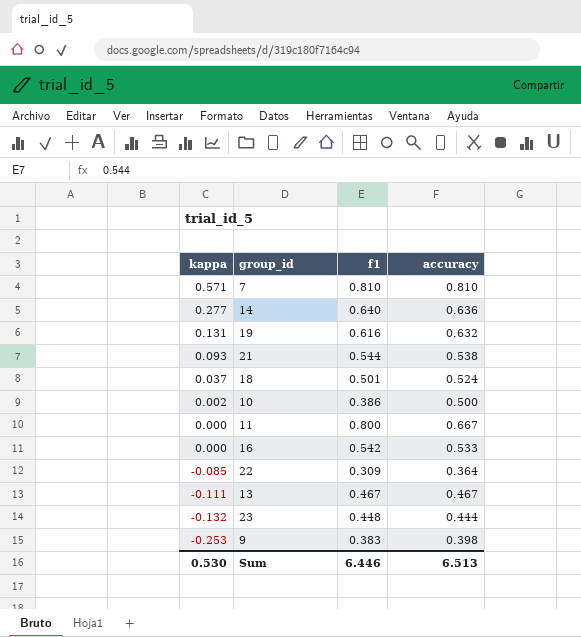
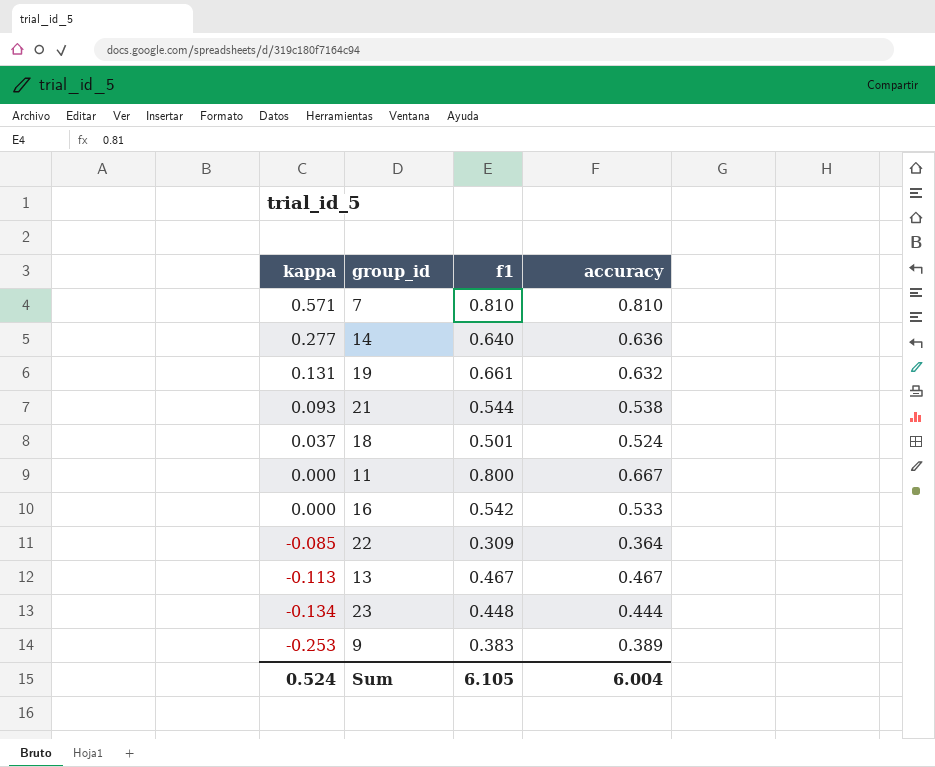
row 10: 0.002 | 0.386 | 0.500 -> none
19 | f1: 0.616 -> 0.661
13 | kappa: -0.111 -> -0.113
23 | kappa: -0.132 -> -0.134
9 | accuracy: 0.398 -> 0.389
Sum | kappa: 0.530 -> 0.524
Sum | f1: 6.446 -> 6.105
Sum | accuracy: 6.513 -> 6.004

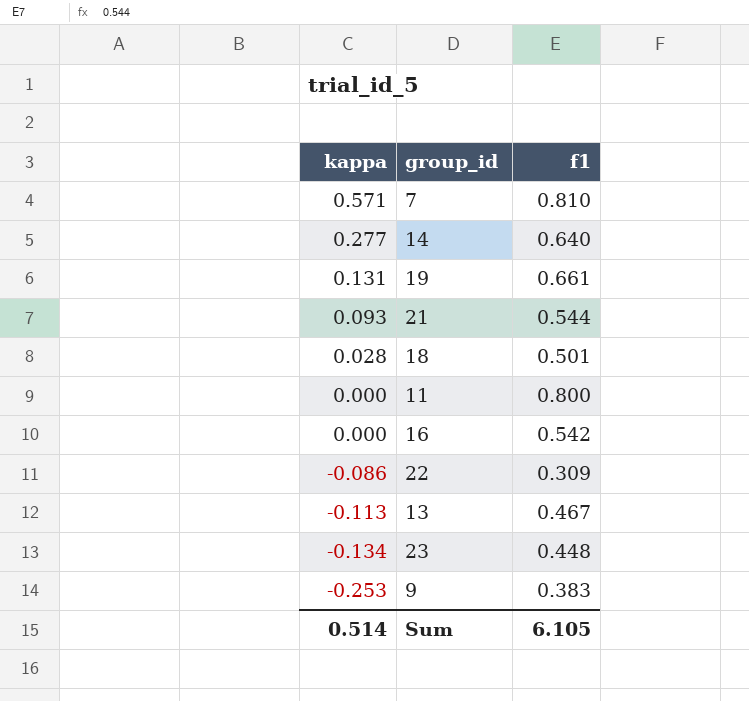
column accuracy | position: 4 -> none
18 | kappa: 0.037 -> 0.028
22 | kappa: -0.085 -> -0.086
Sum | kappa: 0.524 -> 0.514

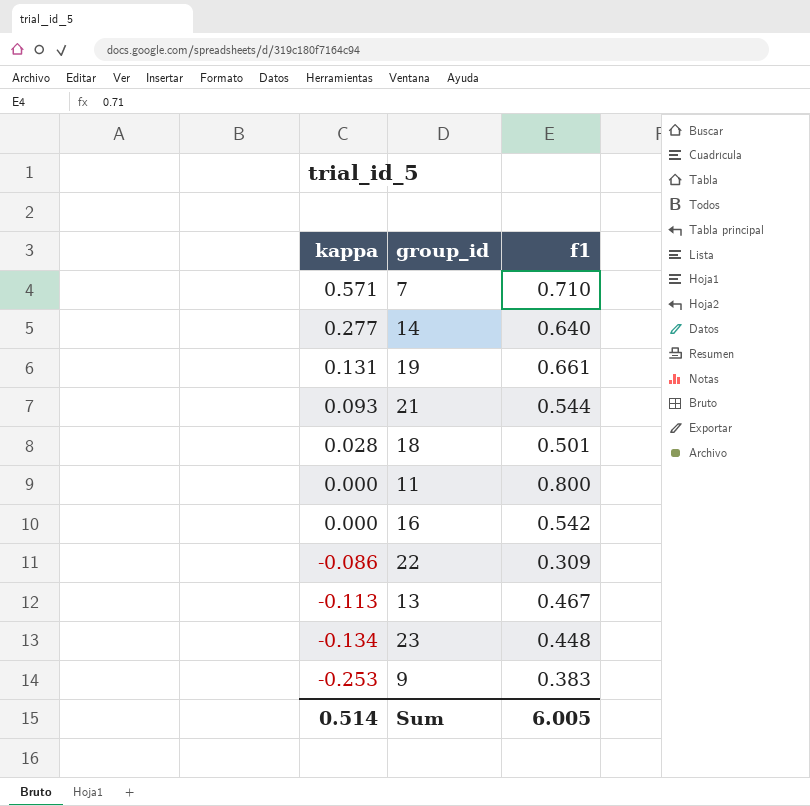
7 | f1: 0.810 -> 0.710
Sum | f1: 6.105 -> 6.005

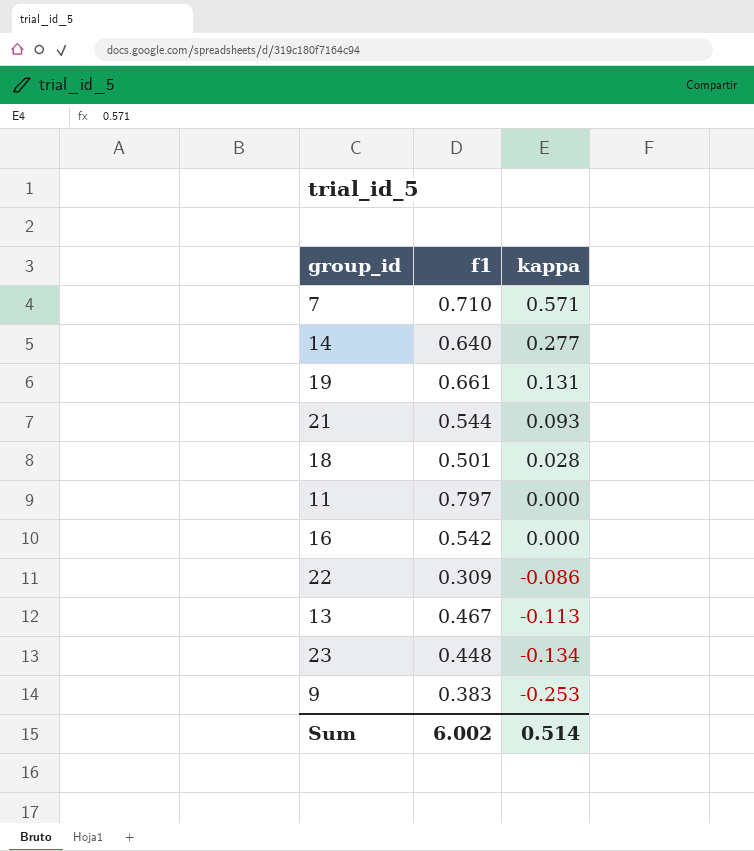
column kappa | position: 1 -> 3
11 | f1: 0.800 -> 0.797
Sum | f1: 6.005 -> 6.002

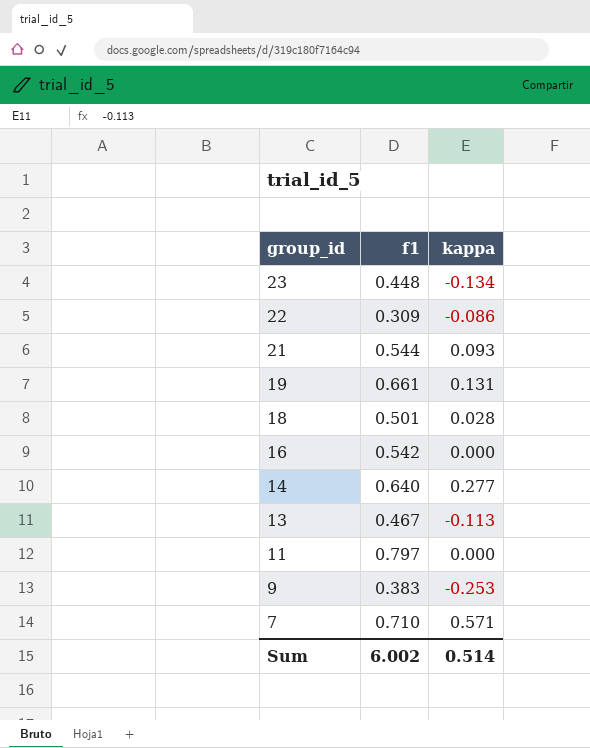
row order: kappa descending -> group_id descending

